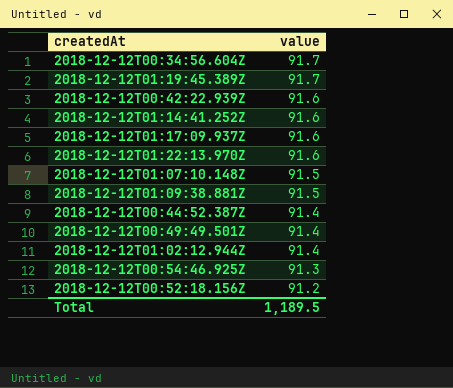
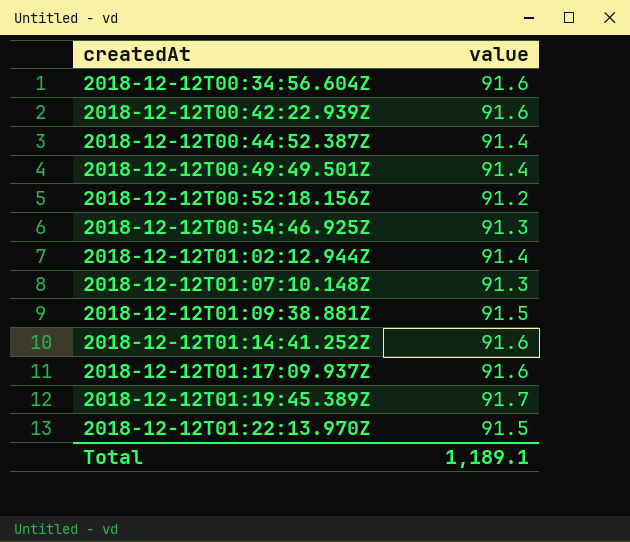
row order: value descending -> createdAt ascending
2018-12-12T00:34:56.604Z | value: 91.7 -> 91.6
2018-12-12T01:07:10.148Z | value: 91.5 -> 91.3
2018-12-12T01:22:13.970Z | value: 91.6 -> 91.5
Total | value: 1,189.5 -> 1,189.1

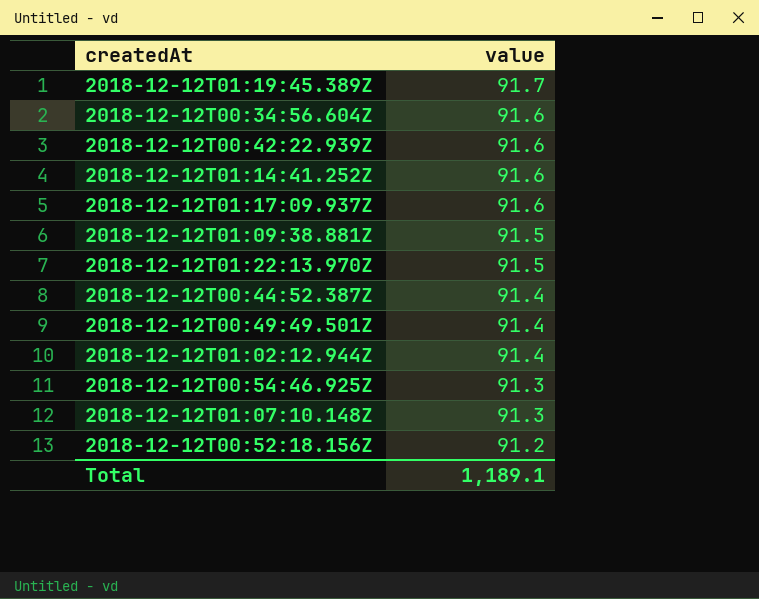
row order: createdAt ascending -> value descending

